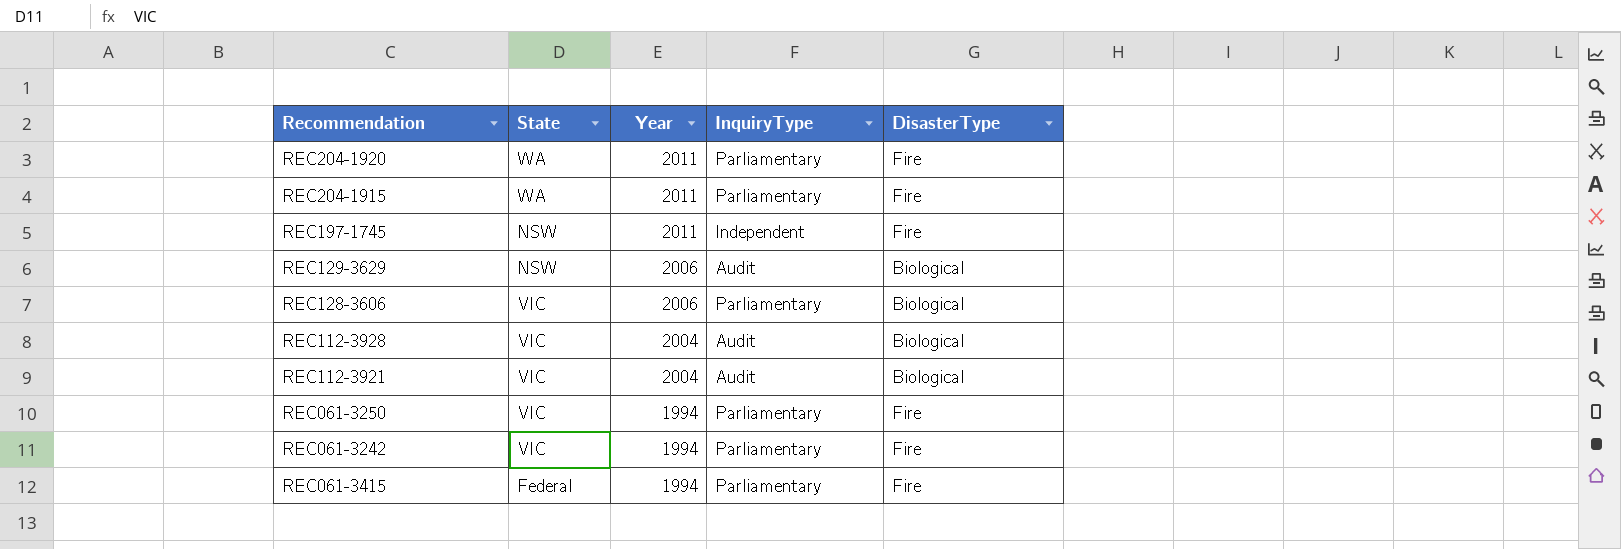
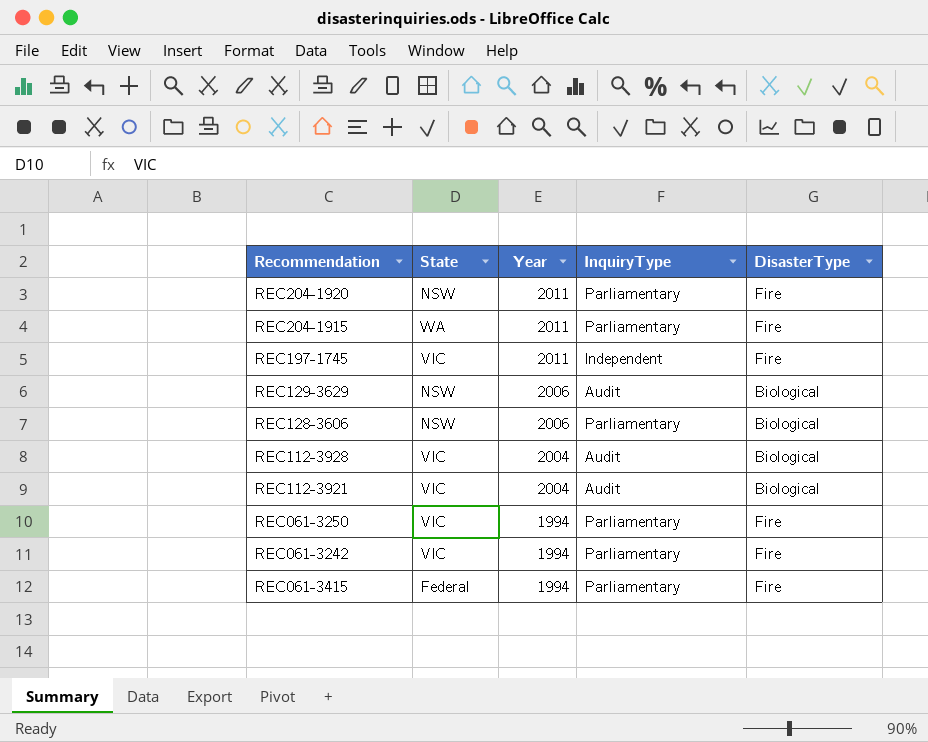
REC204-1920 | State: WA -> NSW
REC197-1745 | State: NSW -> VIC
REC128-3606 | State: VIC -> NSW

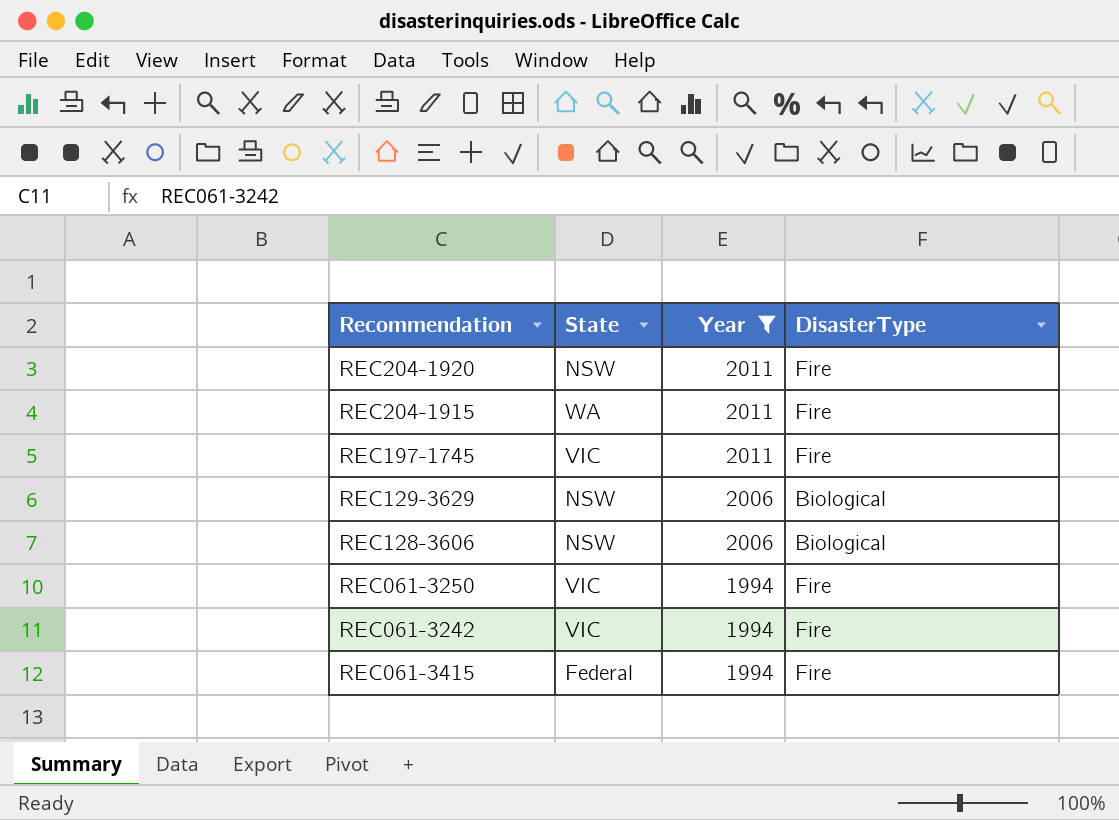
filter: none -> Year != 2004
column InquiryType | position: 4 -> none

